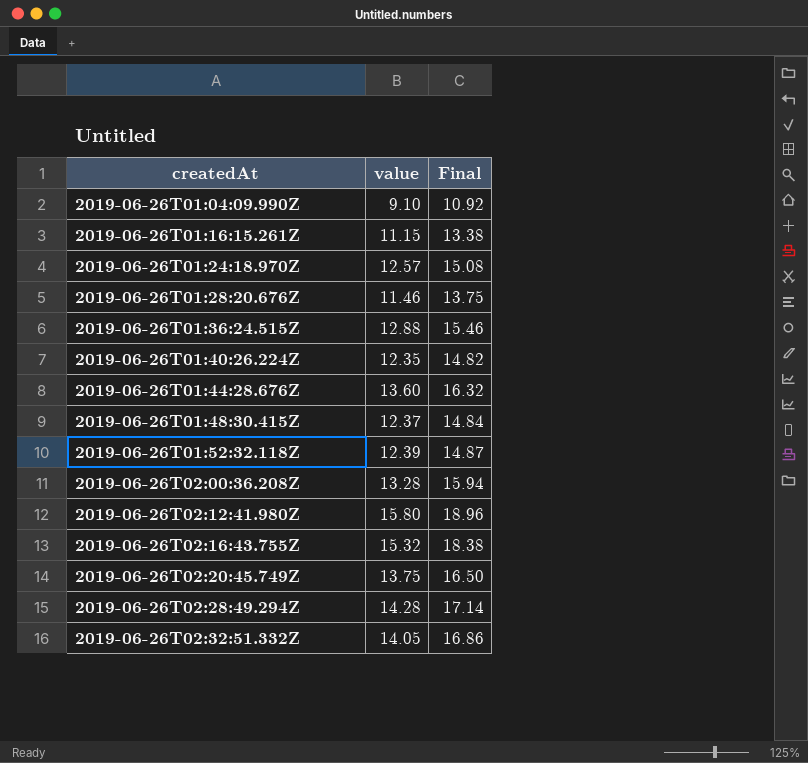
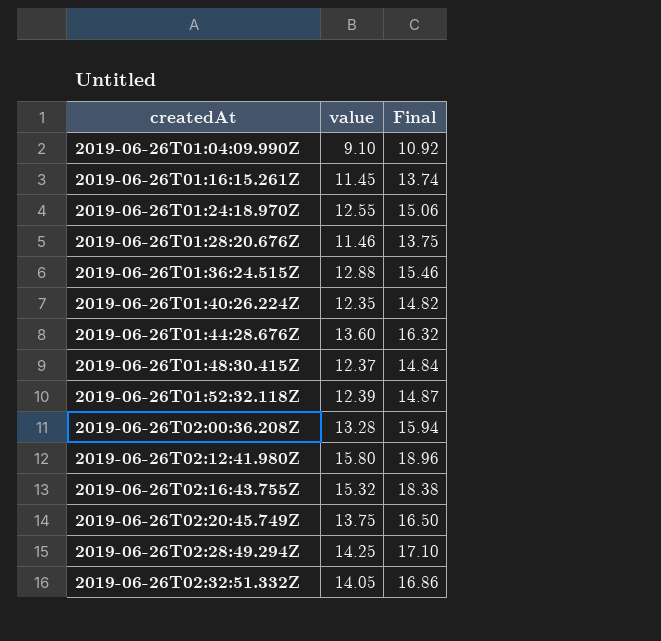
2019-06-26T01:16:15.261Z | value: 11.15 -> 11.45
2019-06-26T01:16:15.261Z | Final: 13.38 -> 13.74
2019-06-26T01:24:18.970Z | value: 12.57 -> 12.55
2019-06-26T01:24:18.970Z | Final: 15.08 -> 15.06
2019-06-26T02:28:49.294Z | value: 14.28 -> 14.25
2019-06-26T02:28:49.294Z | Final: 17.14 -> 17.10

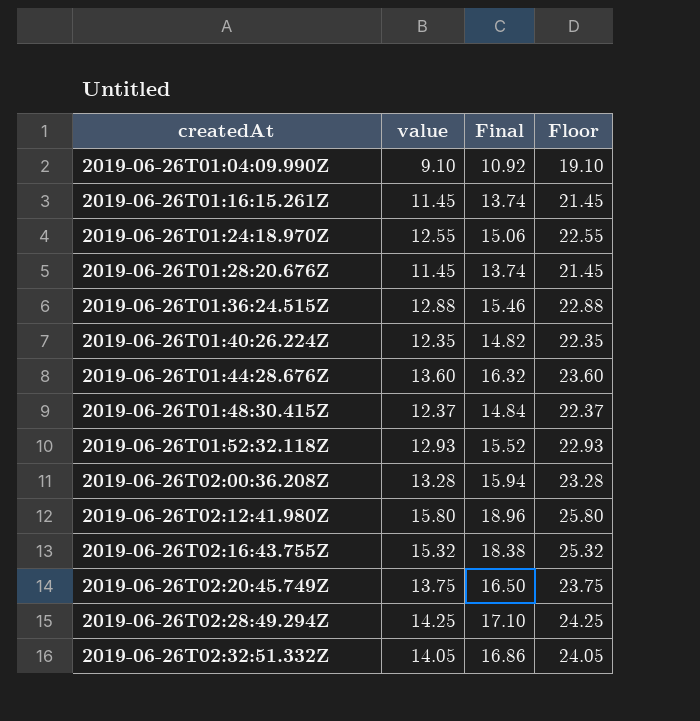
column Floor | formula: none -> [value] + 10
2019-06-26T01:28:20.676Z | value: 11.46 -> 11.45
2019-06-26T01:28:20.676Z | Final: 13.75 -> 13.74
2019-06-26T01:52:32.118Z | value: 12.39 -> 12.93
2019-06-26T01:52:32.118Z | Final: 14.87 -> 15.52

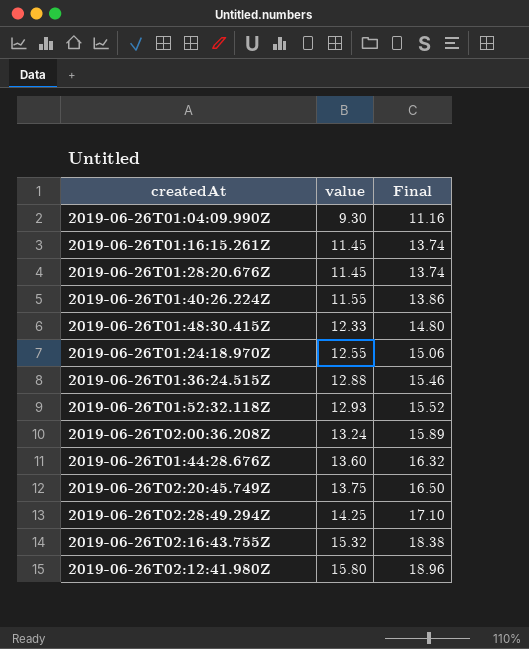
row order: createdAt ascending -> value ascending
column Floor | formula: [value] + 10 -> none
row 2019-06-26T02:32:51.332Z: 14.05 | 16.86 | 24.05 -> none
2019-06-26T01:04:09.990Z | value: 9.10 -> 9.30
2019-06-26T01:04:09.990Z | Final: 10.92 -> 11.16
2019-06-26T01:40:26.224Z | value: 12.35 -> 11.55
2019-06-26T01:40:26.224Z | Final: 14.82 -> 13.86
2019-06-26T01:48:30.415Z | value: 12.37 -> 12.33
2019-06-26T01:48:30.415Z | Final: 14.84 -> 14.80
2019-06-26T02:00:36.208Z | value: 13.28 -> 13.24
2019-06-26T02:00:36.208Z | Final: 15.94 -> 15.89

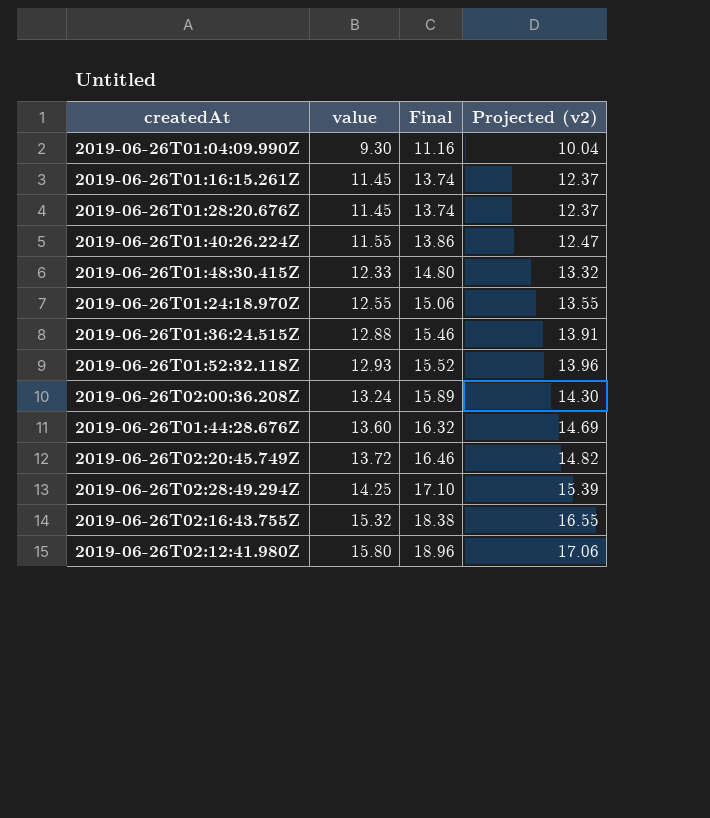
column Projected (v2) | formula: none -> [value] * 1.08
2019-06-26T02:20:45.749Z | value: 13.75 -> 13.72
2019-06-26T02:20:45.749Z | Final: 16.50 -> 16.46

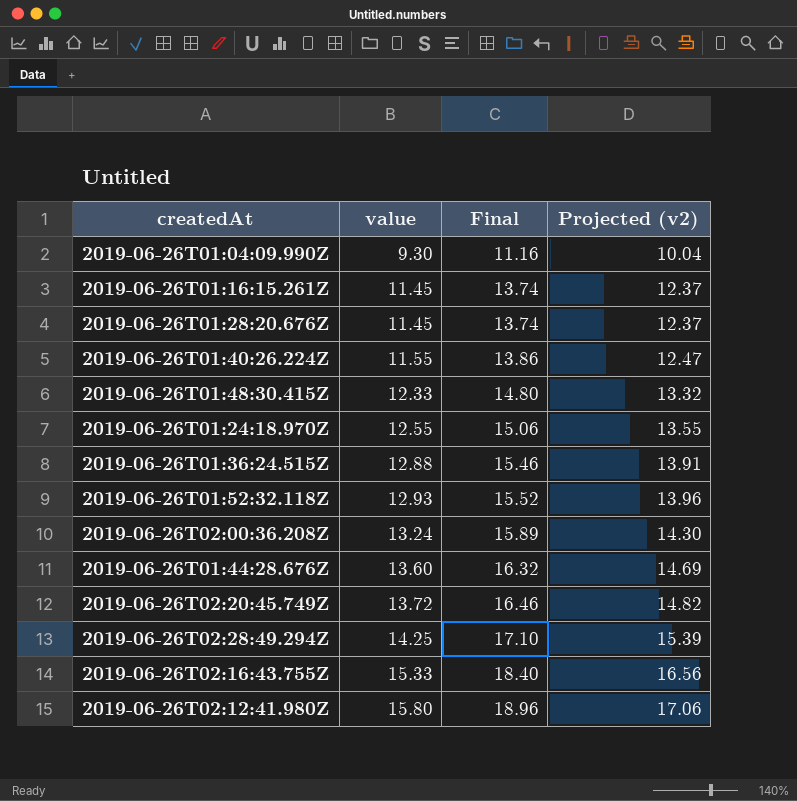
2019-06-26T02:16:43.755Z | value: 15.32 -> 15.33
2019-06-26T02:16:43.755Z | Final: 18.38 -> 18.40
2019-06-26T02:16:43.755Z | Projected (v2): 16.55 -> 16.56

